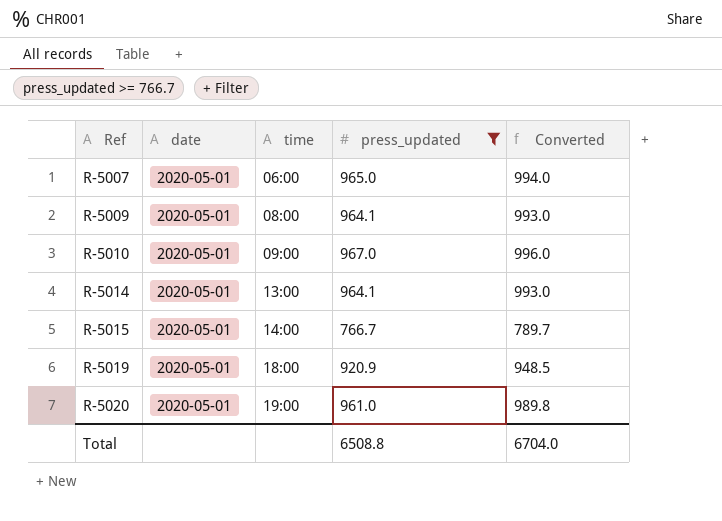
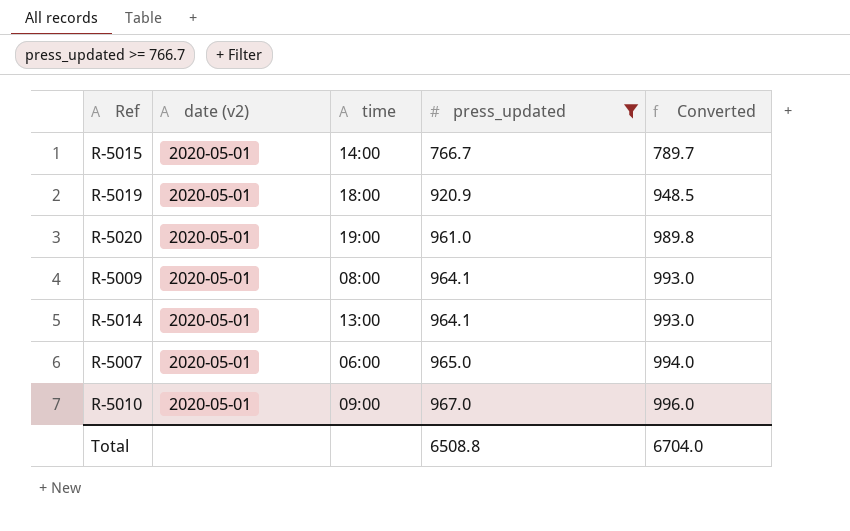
row order: Ref ascending -> press_updated ascending
column name: date -> date (v2)

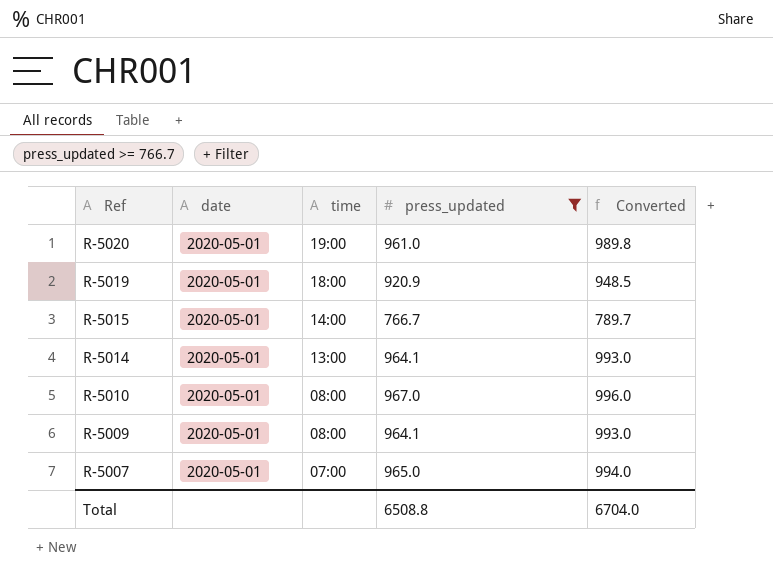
row order: press_updated ascending -> Ref descending
column name: date (v2) -> date
R-5010 | time: 09:00 -> 08:00
R-5007 | time: 06:00 -> 07:00

